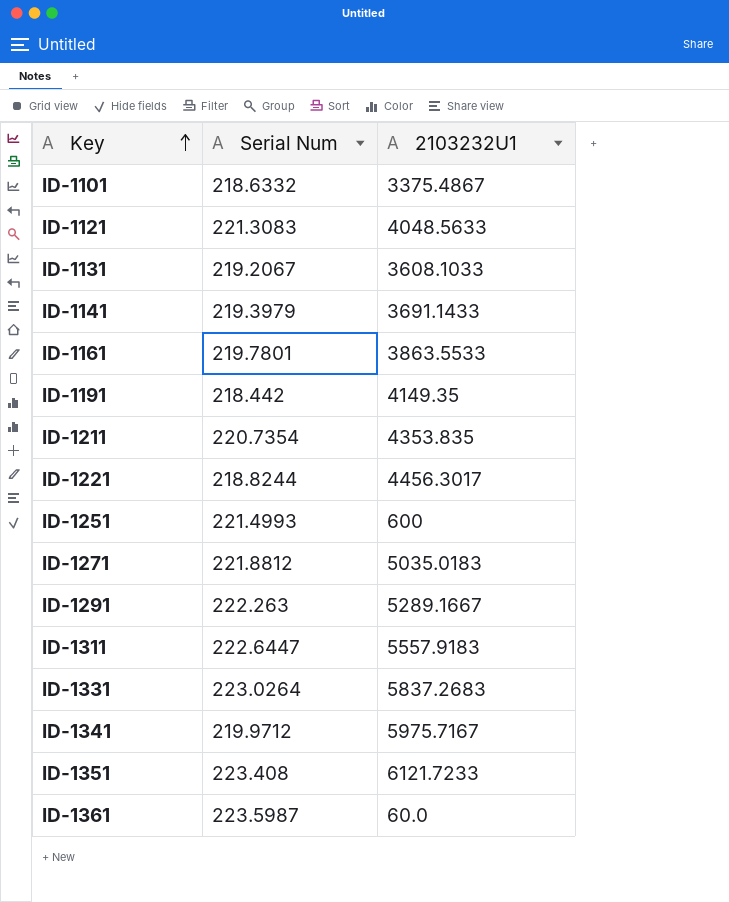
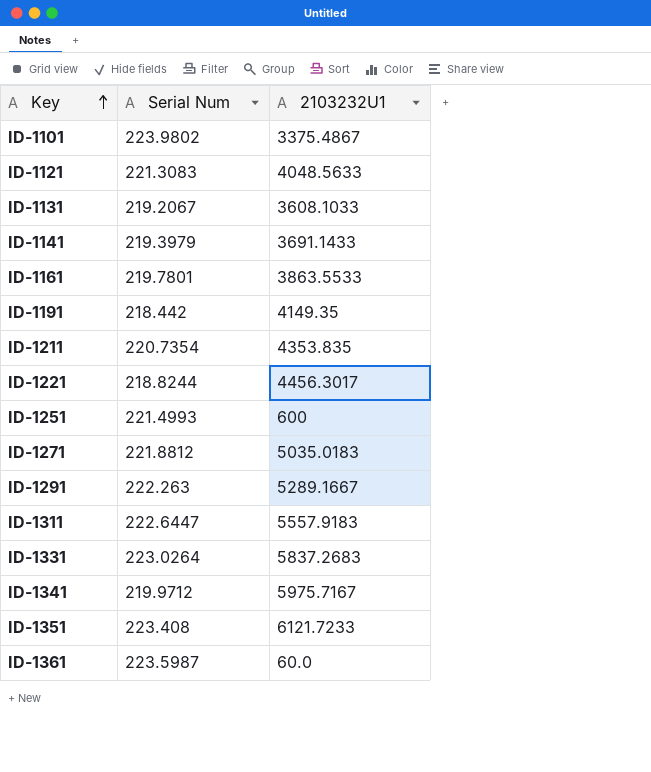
ID-1101 | Serial Num: 218.6332 -> 223.9802

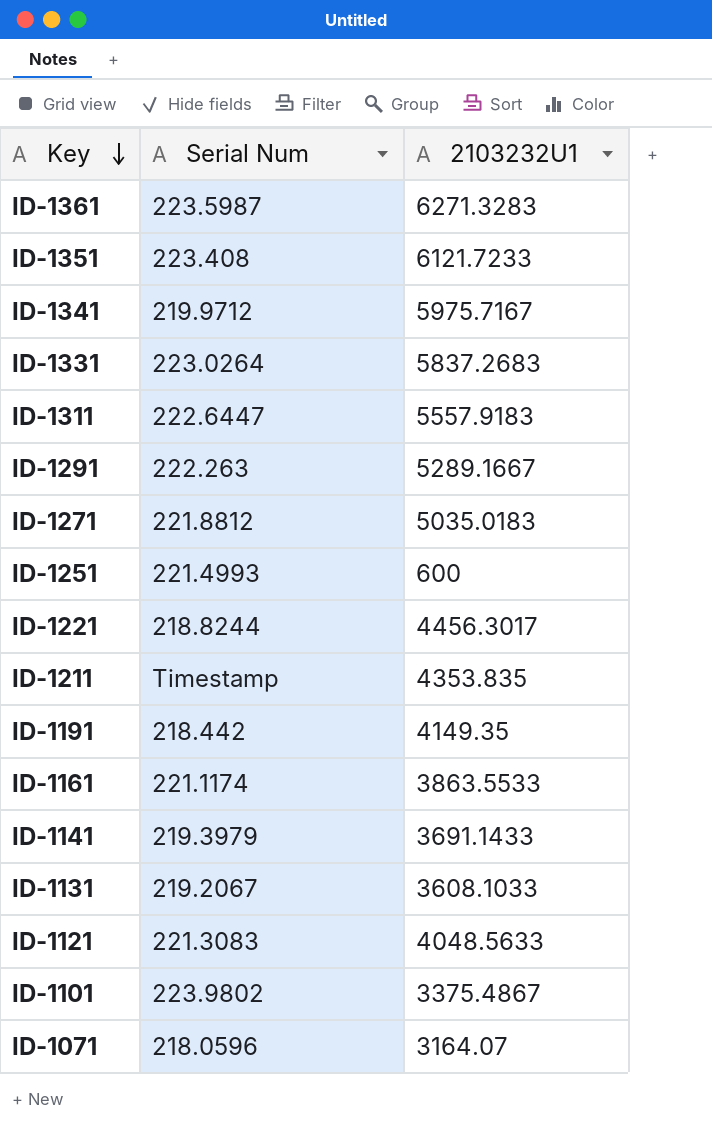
row order: Key ascending -> Key descending
ID-1361 | 2103232U1: 60.0 -> 6271.3283
ID-1211 | Serial Num: 220.7354 -> Timestamp
ID-1161 | Serial Num: 219.7801 -> 221.1174
row ID-1071: none -> 218.0596 | 3164.07

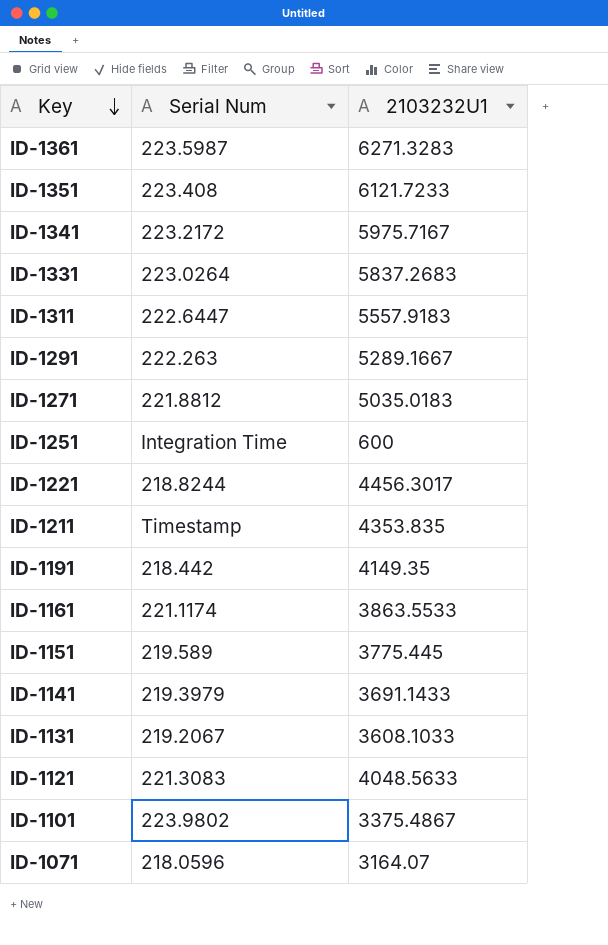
ID-1341 | Serial Num: 219.9712 -> 223.2172
ID-1251 | Serial Num: 221.4993 -> Integration Time
row ID-1151: none -> 219.589 | 3775.445

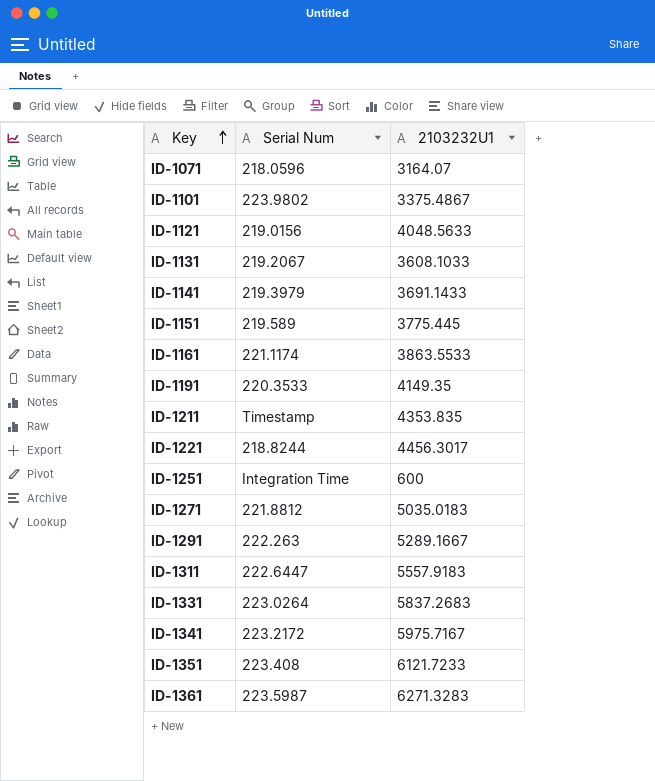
row order: Key descending -> Key ascending
ID-1121 | Serial Num: 221.3083 -> 219.0156
ID-1191 | Serial Num: 218.442 -> 220.3533

